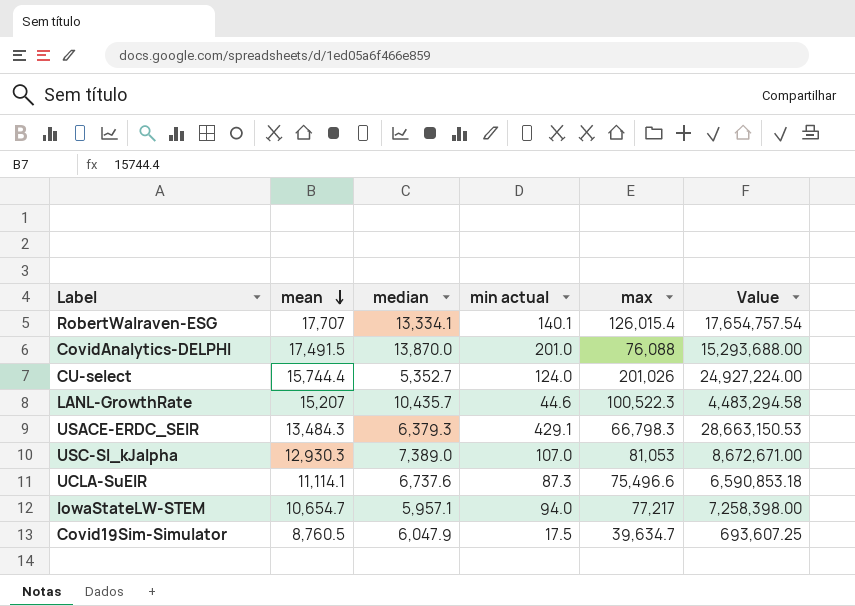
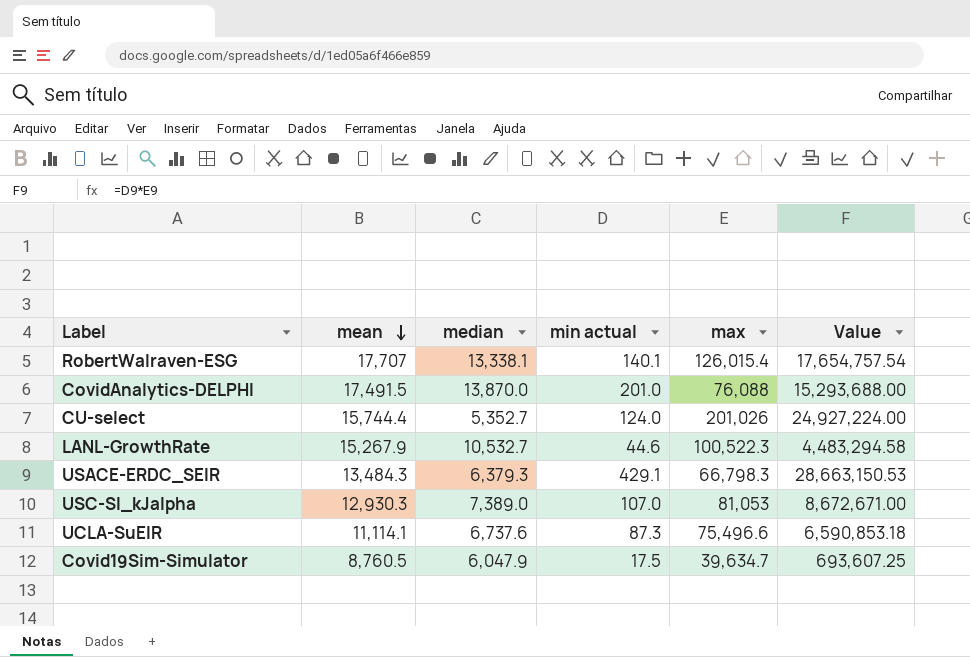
row IowaStateLW-STEM: 10,654.7 | 5,957.1 | 94.0 | 77,217 | 7,258,398.00 -> none
RobertWalraven-ESG | median: 13,334.1 -> 13,338.1
LANL-GrowthRate | mean: 15,207 -> 15,267.9
LANL-GrowthRate | median: 10,435.7 -> 10,532.7

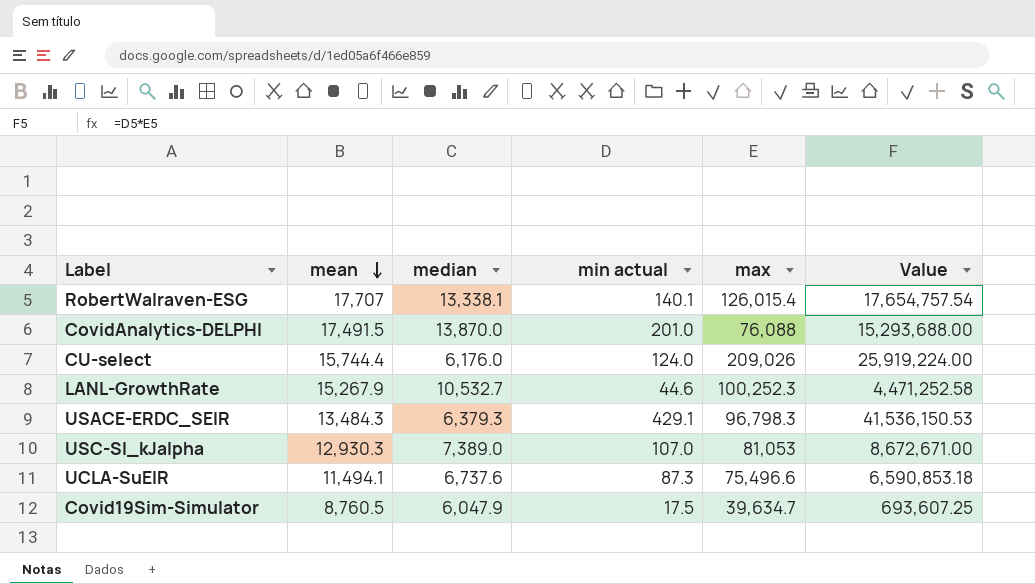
CU-select | median: 5,352.7 -> 6,176.0
CU-select | max: 201,026 -> 209,026
CU-select | Value: 24,927,224.00 -> 25,919,224.00
LANL-GrowthRate | max: 100,522.3 -> 100,252.3
LANL-GrowthRate | Value: 4,483,294.58 -> 4,471,252.58
USACE-ERDC_SEIR | max: 66,798.3 -> 96,798.3
USACE-ERDC_SEIR | Value: 28,663,150.53 -> 41,536,150.53
UCLA-SuEIR | mean: 11,114.1 -> 11,494.1

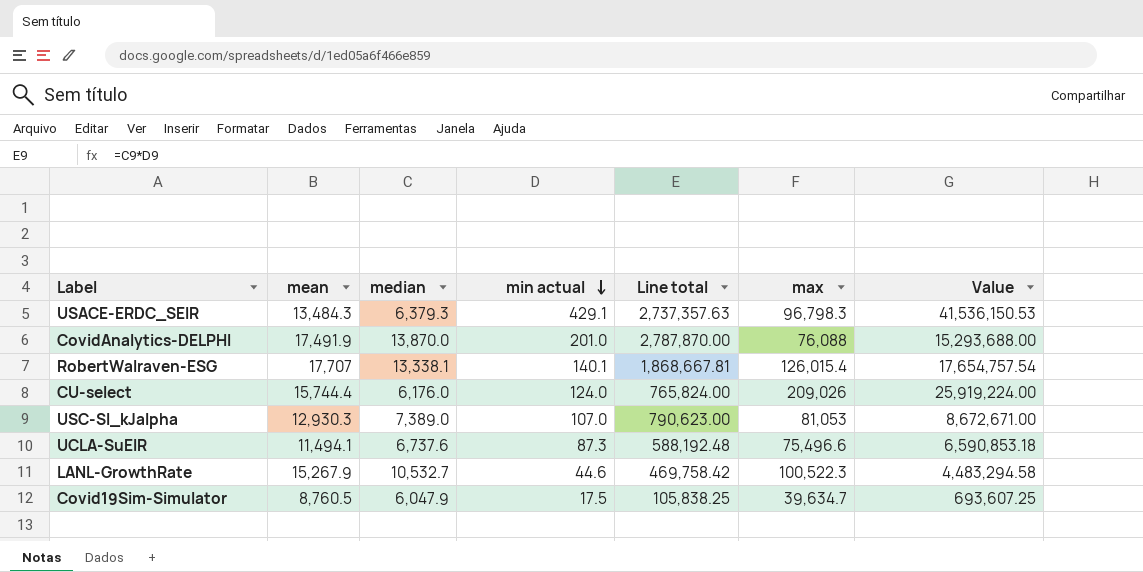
row order: mean descending -> min actual descending
column Line total | formula: none -> [median] * [min actual]
CovidAnalytics-DELPHI | mean: 17,491.5 -> 17,491.9
LANL-GrowthRate | max: 100,252.3 -> 100,522.3
LANL-GrowthRate | Value: 4,471,252.58 -> 4,483,294.58

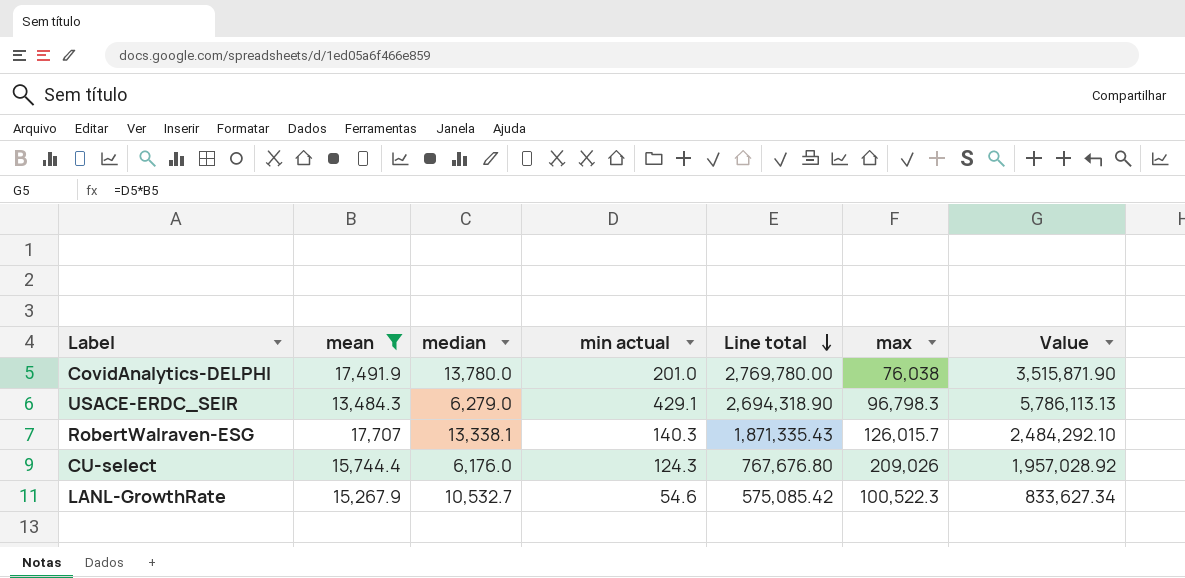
filter: none -> mean >= 13,484.3
row order: min actual descending -> Line total descending
column Value | formula: [min actual] * [max] -> [mean] * [min actual]
CovidAnalytics-DELPHI | median: 13,870.0 -> 13,780.0
CovidAnalytics-DELPHI | Line total: 2,787,870.00 -> 2,769,780.00
CovidAnalytics-DELPHI | max: 76,088 -> 76,038
USACE-ERDC_SEIR | median: 6,379.3 -> 6,279.0
USACE-ERDC_SEIR | Line total: 2,737,357.63 -> 2,694,318.90
RobertWalraven-ESG | min actual: 140.1 -> 140.3
RobertWalraven-ESG | Line total: 1,868,667.81 -> 1,871,335.43
RobertWalraven-ESG | max: 126,015.4 -> 126,015.7
CU-select | min actual: 124.0 -> 124.3
CU-select | Line total: 765,824.00 -> 767,676.80
LANL-GrowthRate | min actual: 44.6 -> 54.6
LANL-GrowthRate | Line total: 469,758.42 -> 575,085.42

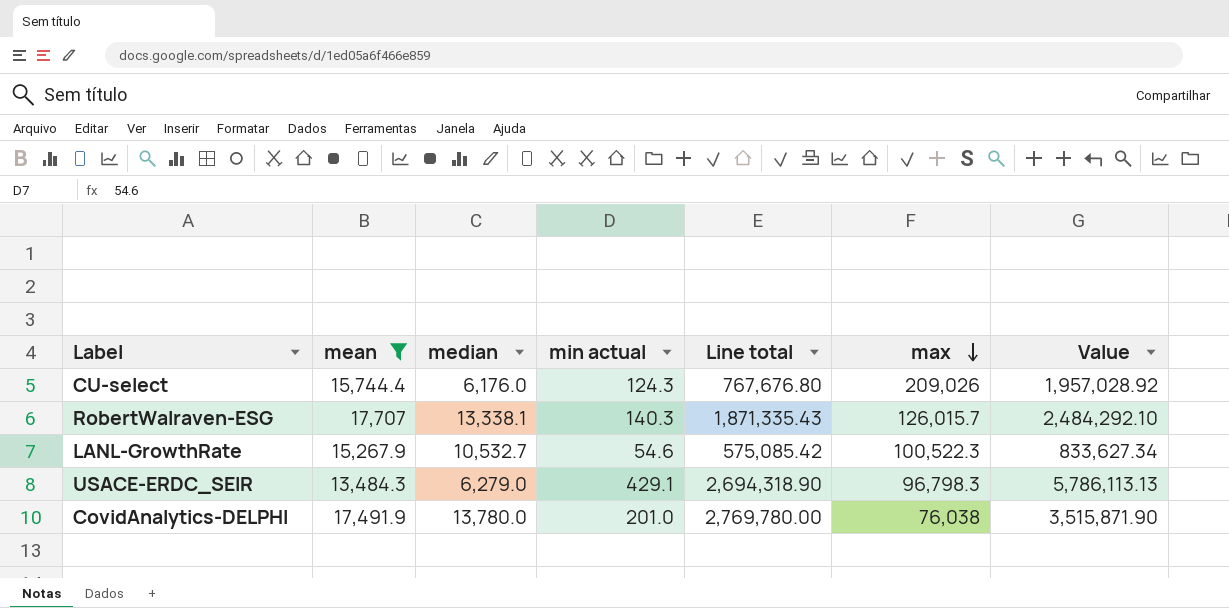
row order: Line total descending -> max descending

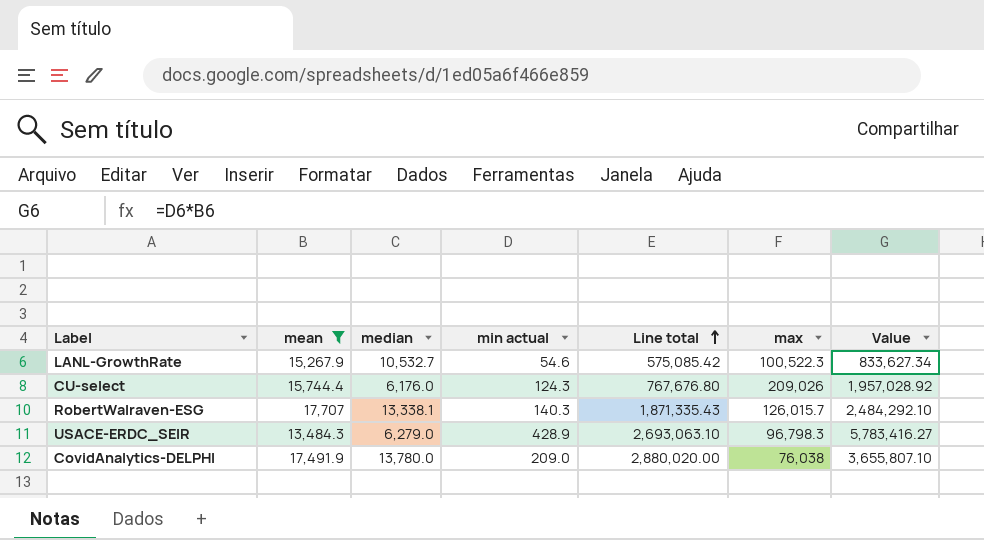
row order: max descending -> Line total ascending
USACE-ERDC_SEIR | min actual: 429.1 -> 428.9
USACE-ERDC_SEIR | Line total: 2,694,318.90 -> 2,693,063.10
USACE-ERDC_SEIR | Value: 5,786,113.13 -> 5,783,416.27
CovidAnalytics-DELPHI | min actual: 201.0 -> 209.0
CovidAnalytics-DELPHI | Line total: 2,769,780.00 -> 2,880,020.00
CovidAnalytics-DELPHI | Value: 3,515,871.90 -> 3,655,807.10

